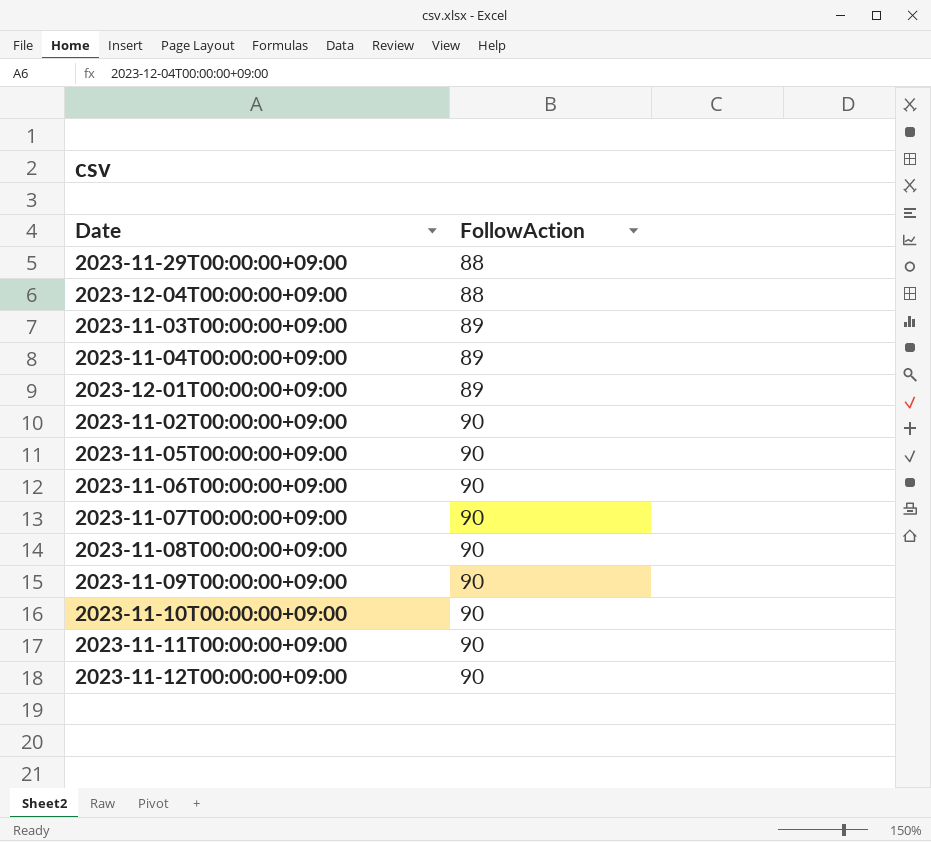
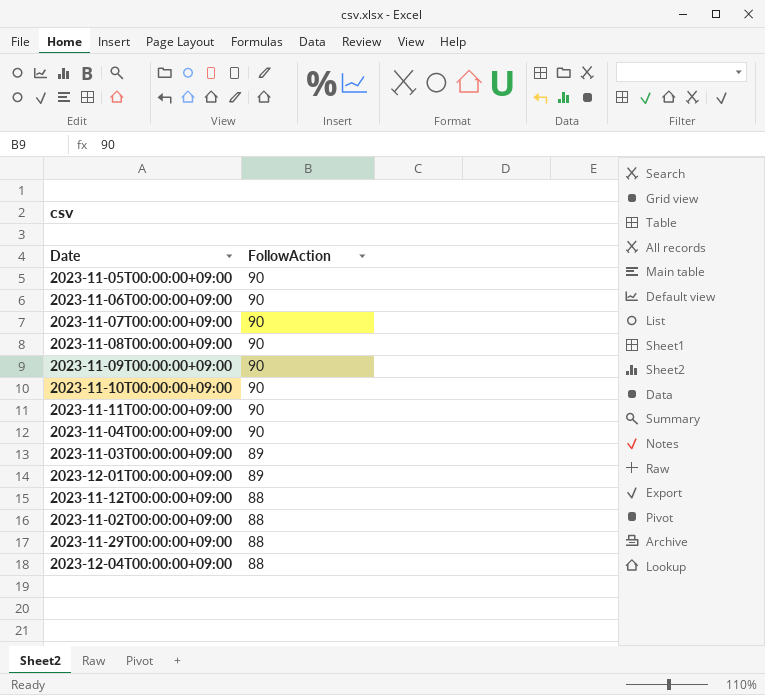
row order: FollowAction ascending -> FollowAction descending
2023-11-04T00:00:00+09:00 | FollowAction: 89 -> 90
2023-11-12T00:00:00+09:00 | FollowAction: 90 -> 88
2023-11-02T00:00:00+09:00 | FollowAction: 90 -> 88

